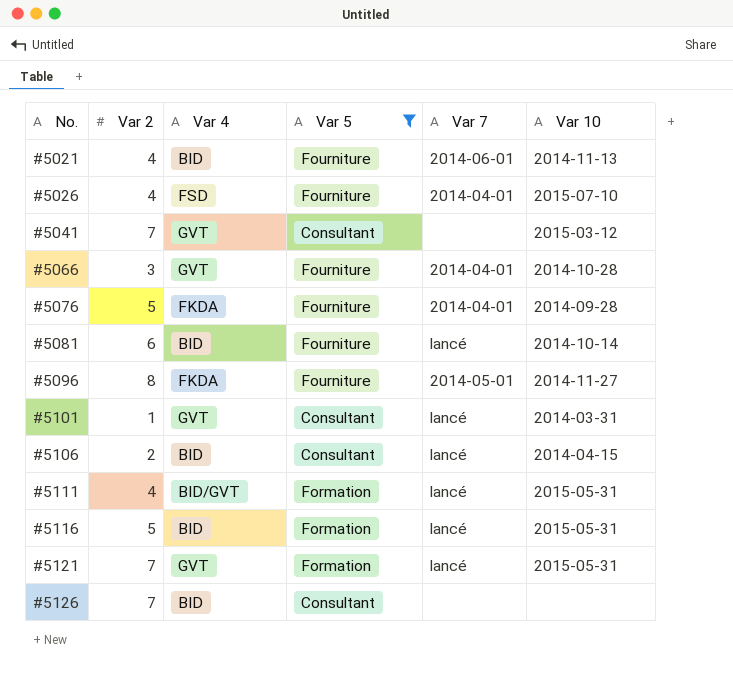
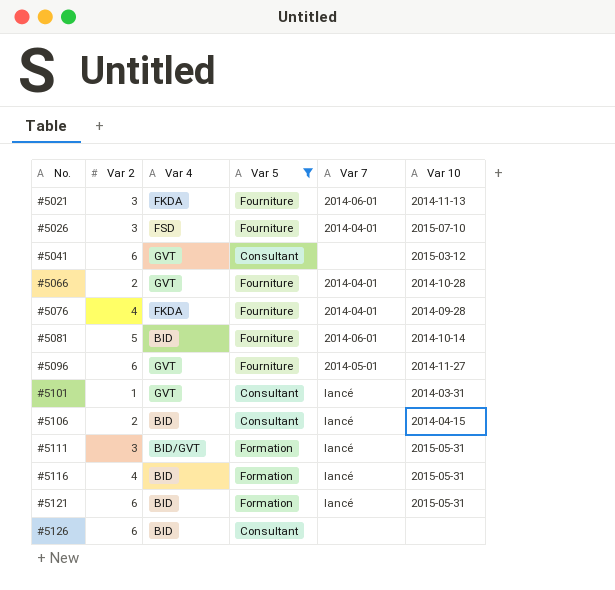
#5021 | Var 2: 4 -> 3
#5021 | Var 4: BID -> FKDA
#5026 | Var 2: 4 -> 3
#5041 | Var 2: 7 -> 6
#5066 | Var 2: 3 -> 2
#5076 | Var 2: 5 -> 4
#5081 | Var 2: 6 -> 5
#5081 | Var 7: lancé -> 2014-06-01
#5096 | Var 2: 8 -> 6
#5096 | Var 4: FKDA -> GVT
#5111 | Var 2: 4 -> 3
#5116 | Var 2: 5 -> 4
#5121 | Var 2: 7 -> 6
#5121 | Var 4: GVT -> BID
#5126 | Var 2: 7 -> 6

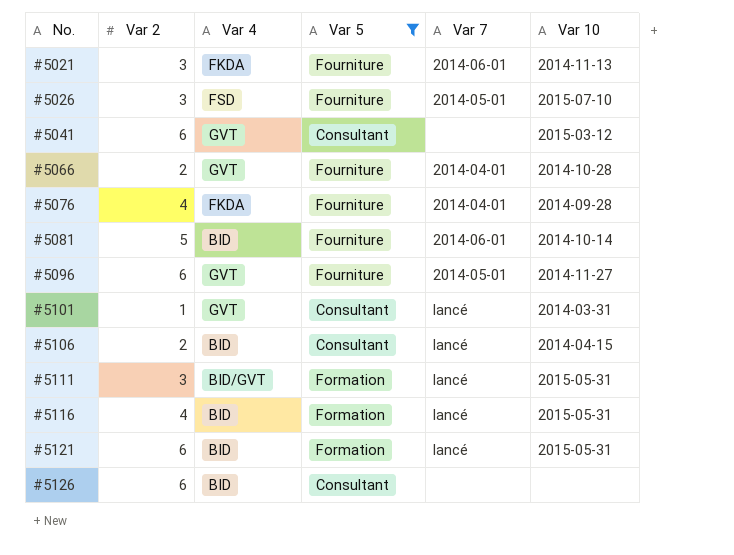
#5026 | Var 7: 2014-04-01 -> 2014-05-01

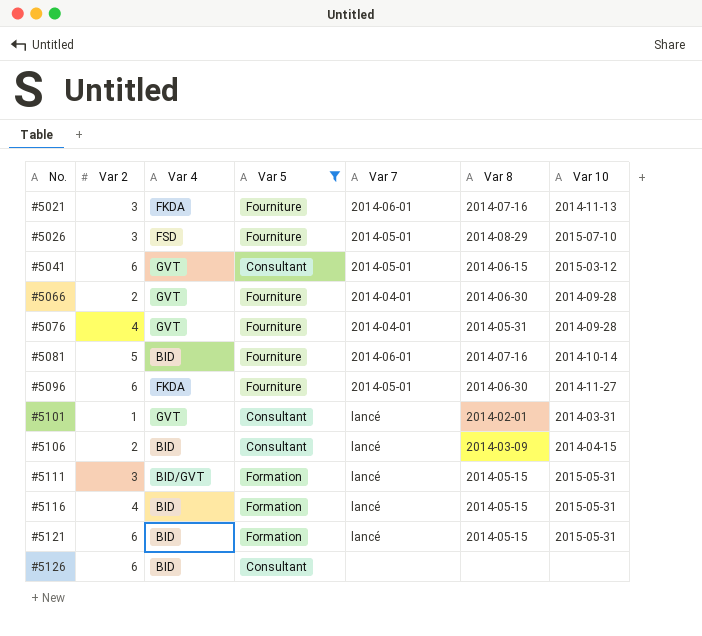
column Var 8 | position: none -> 6
#5041 | Var 7: none -> 2014-05-01
#5066 | Var 10: 2014-10-28 -> 2014-09-28
#5076 | Var 4: FKDA -> GVT
#5096 | Var 4: GVT -> FKDA

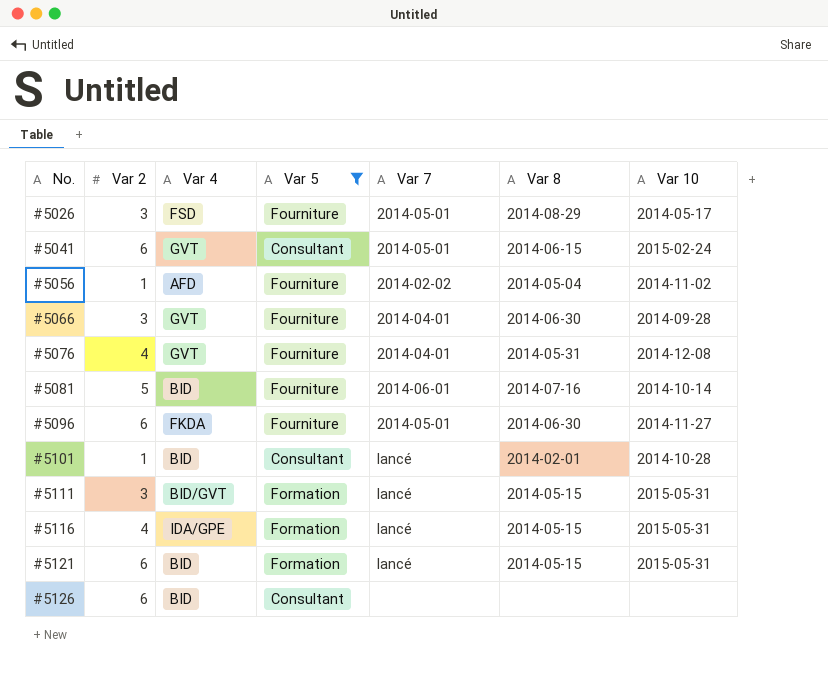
row #5021: 3 | FKDA | Fourniture | 2014-06-01 | 2014-07-16 | 2014-11-13 -> none
row #5106: 2 | BID | Consultant | lancé | 2014-03-09 | 2014-04-15 -> none
#5026 | Var 10: 2015-07-10 -> 2014-05-17
#5041 | Var 10: 2015-03-12 -> 2015-02-24
row #5056: none -> 1 | AFD | Fourniture | 2014-02-02 | 2014-05-04 | 2014-11-02
#5066 | Var 2: 2 -> 3
#5076 | Var 10: 2014-09-28 -> 2014-12-08
#5101 | Var 4: GVT -> BID
#5101 | Var 10: 2014-03-31 -> 2014-10-28
#5116 | Var 4: BID -> IDA/GPE

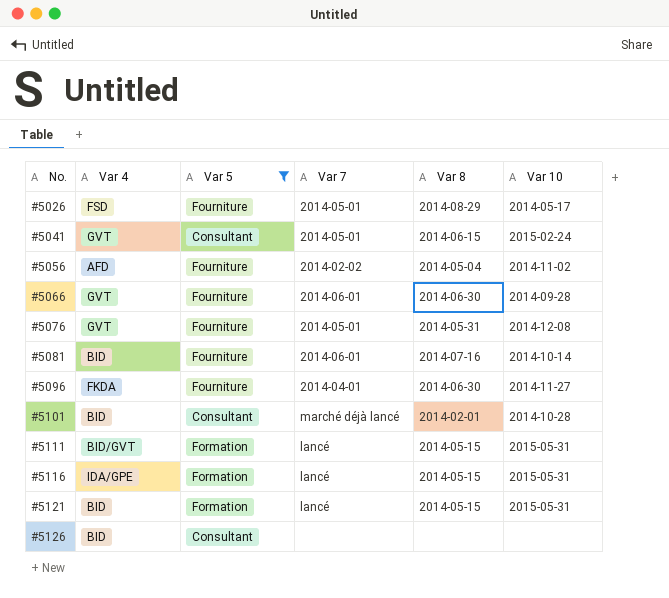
column Var 2 | position: 2 -> none
#5066 | Var 7: 2014-04-01 -> 2014-06-01
#5076 | Var 7: 2014-04-01 -> 2014-05-01
#5096 | Var 7: 2014-05-01 -> 2014-04-01
#5101 | Var 7: lancé -> marché déjà lancé

